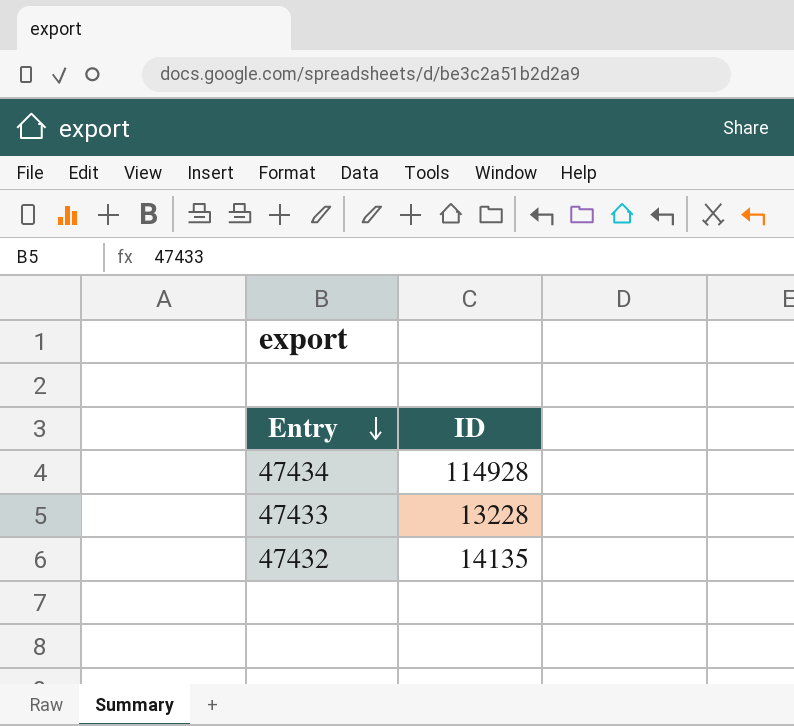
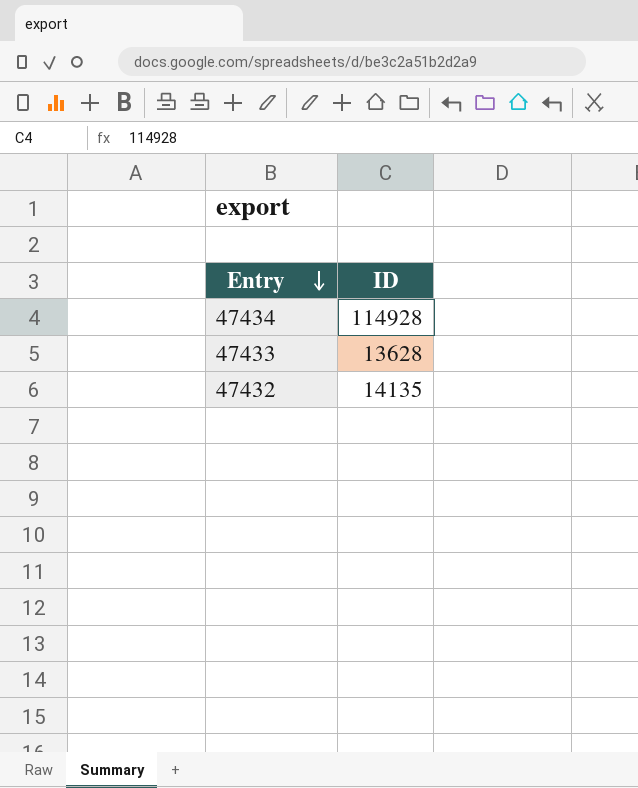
47433 | ID: 13228 -> 13628

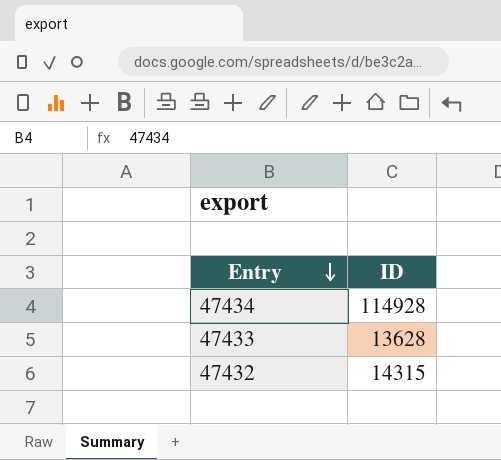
47432 | ID: 14135 -> 14315

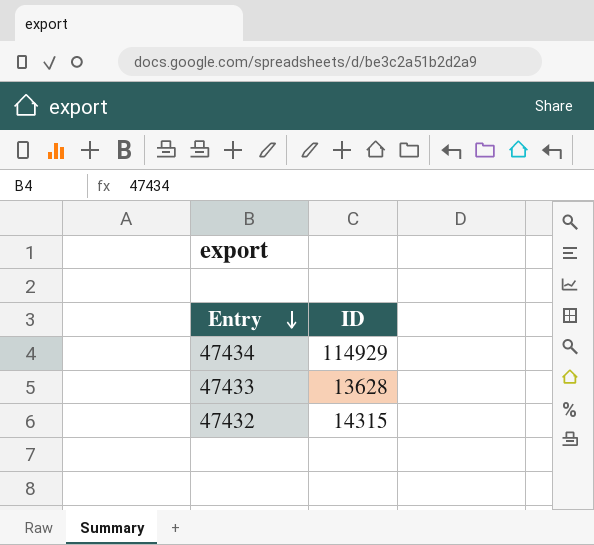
47434 | ID: 114928 -> 114929

